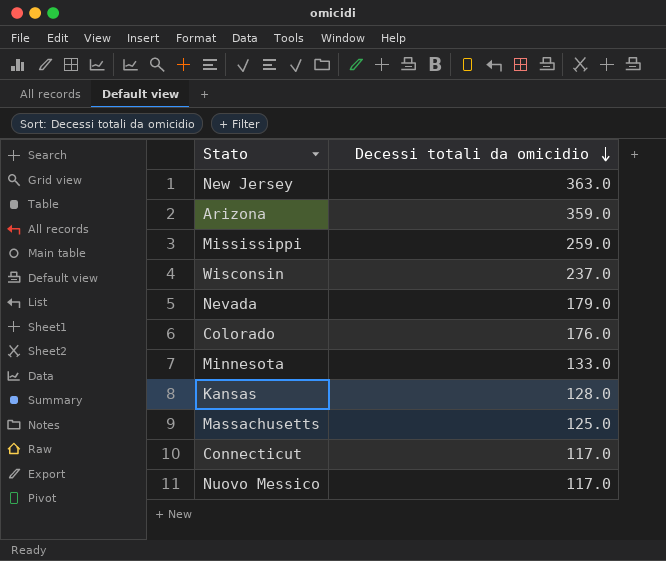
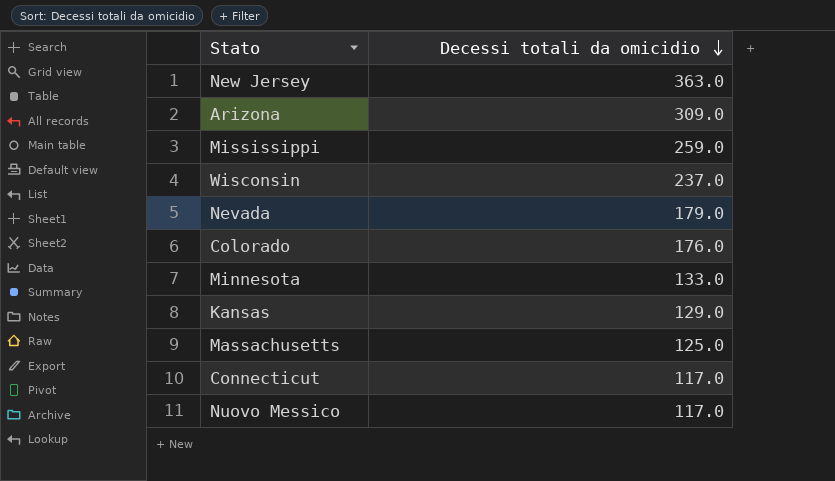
Arizona | Decessi totali da omicidio: 359.0 -> 309.0
Kansas | Decessi totali da omicidio: 128.0 -> 129.0

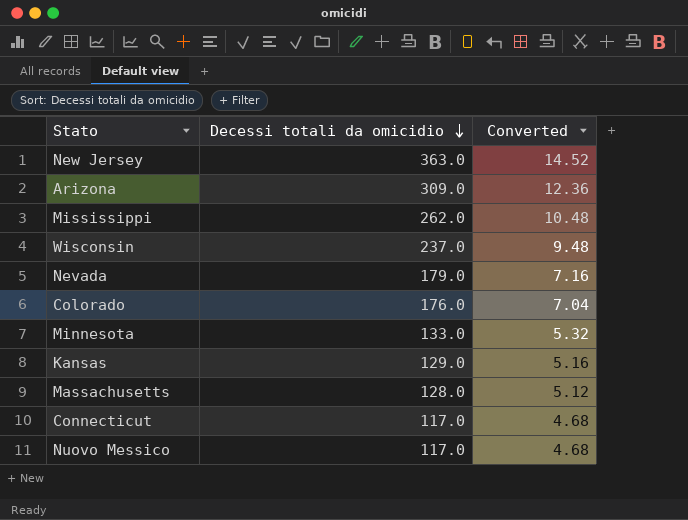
column Converted | formula: none -> [Decessi totali da omicidio] * 0.04
Mississippi | Decessi totali da omicidio: 259.0 -> 262.0
Massachusetts | Decessi totali da omicidio: 125.0 -> 128.0

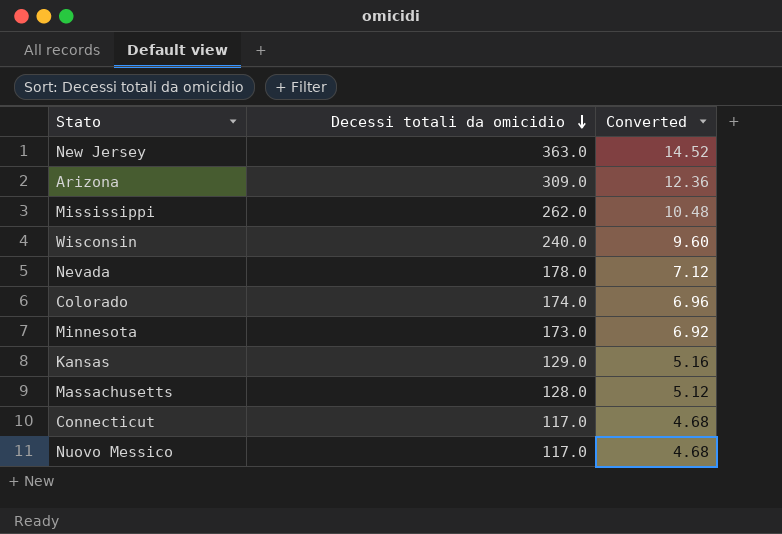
Wisconsin | Decessi totali da omicidio: 237.0 -> 240.0
Wisconsin | Converted: 9.48 -> 9.60
Nevada | Decessi totali da omicidio: 179.0 -> 178.0
Nevada | Converted: 7.16 -> 7.12
Colorado | Decessi totali da omicidio: 176.0 -> 174.0
Colorado | Converted: 7.04 -> 6.96
Minnesota | Decessi totali da omicidio: 133.0 -> 173.0
Minnesota | Converted: 5.32 -> 6.92

